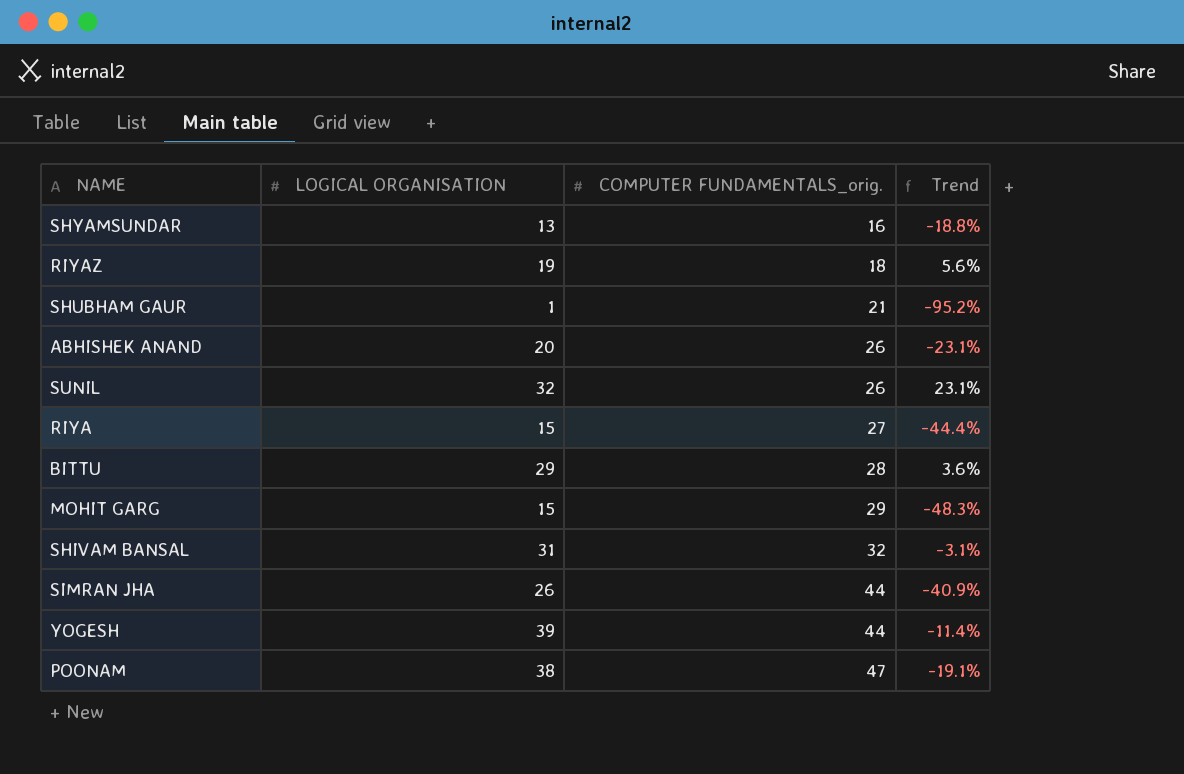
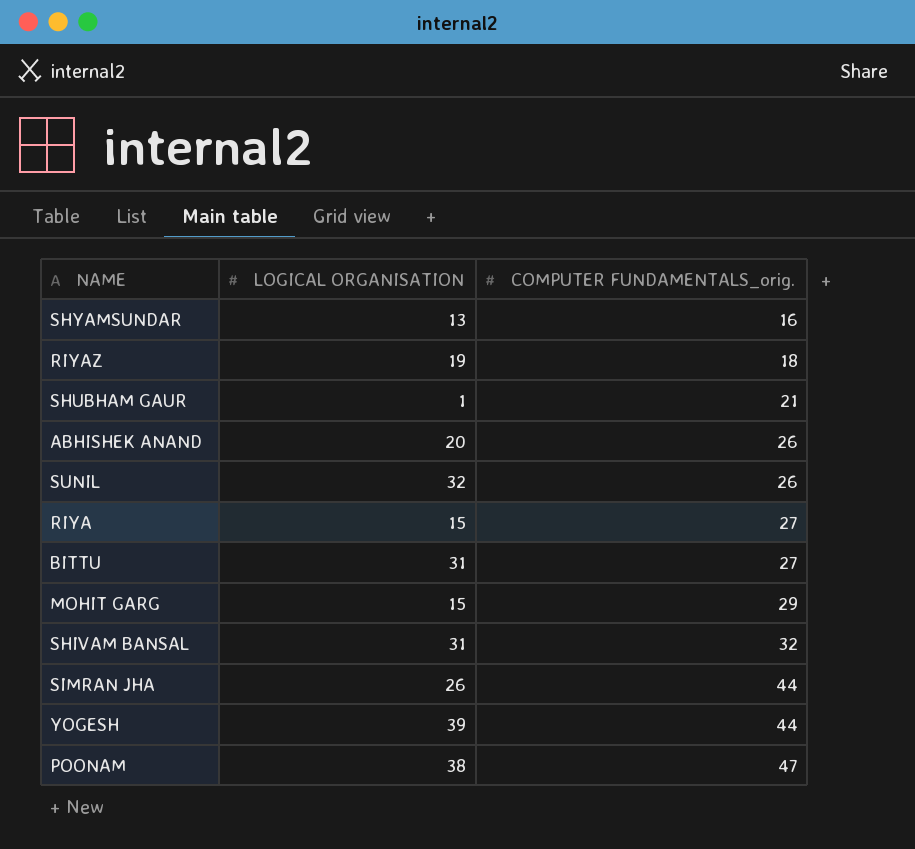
column Trend | formula: ([LOGICAL ORGANISATION] - [COMPUTER FUNDAMENTALS_orig.]) / [COMPUTER FUNDAMENTALS_orig.] -> none
BITTU | LOGICAL ORGANISATION: 29 -> 31
BITTU | COMPUTER FUNDAMENTALS_orig.: 28 -> 27

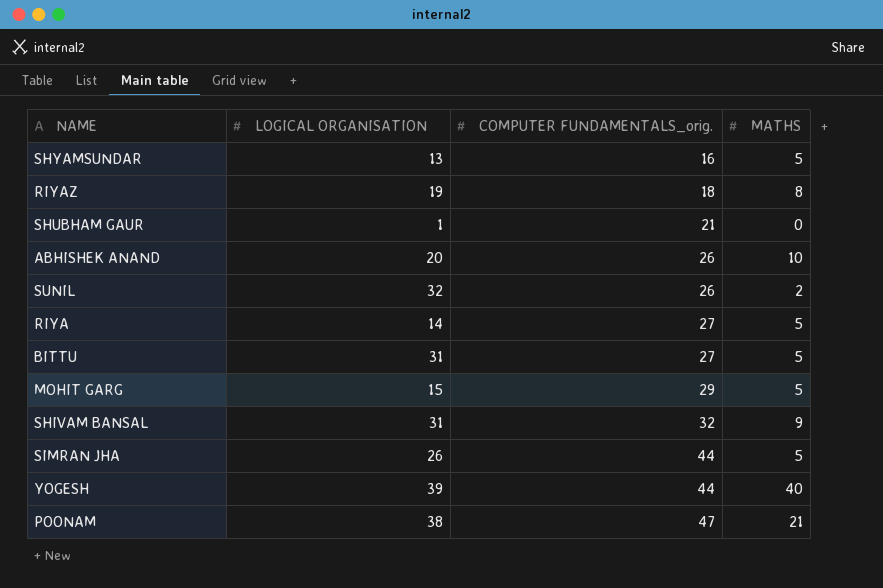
column MATHS | position: none -> 4
RIYA | LOGICAL ORGANISATION: 15 -> 14

